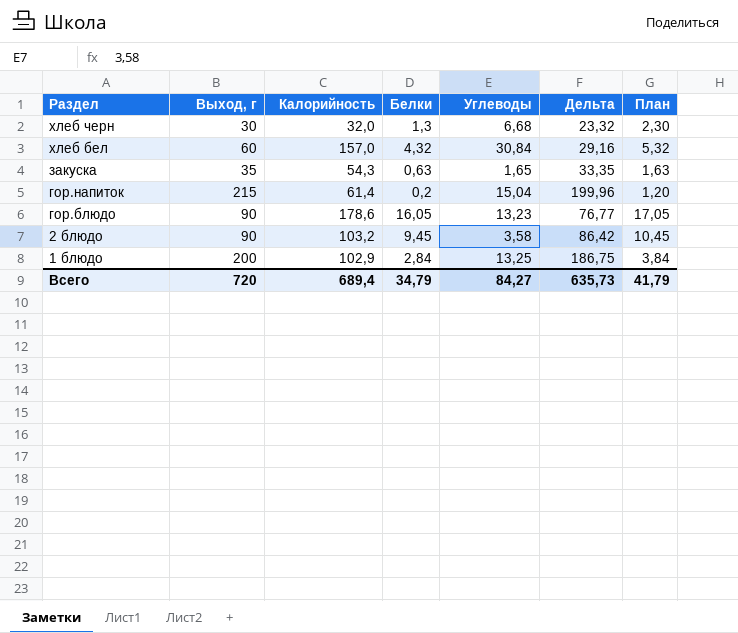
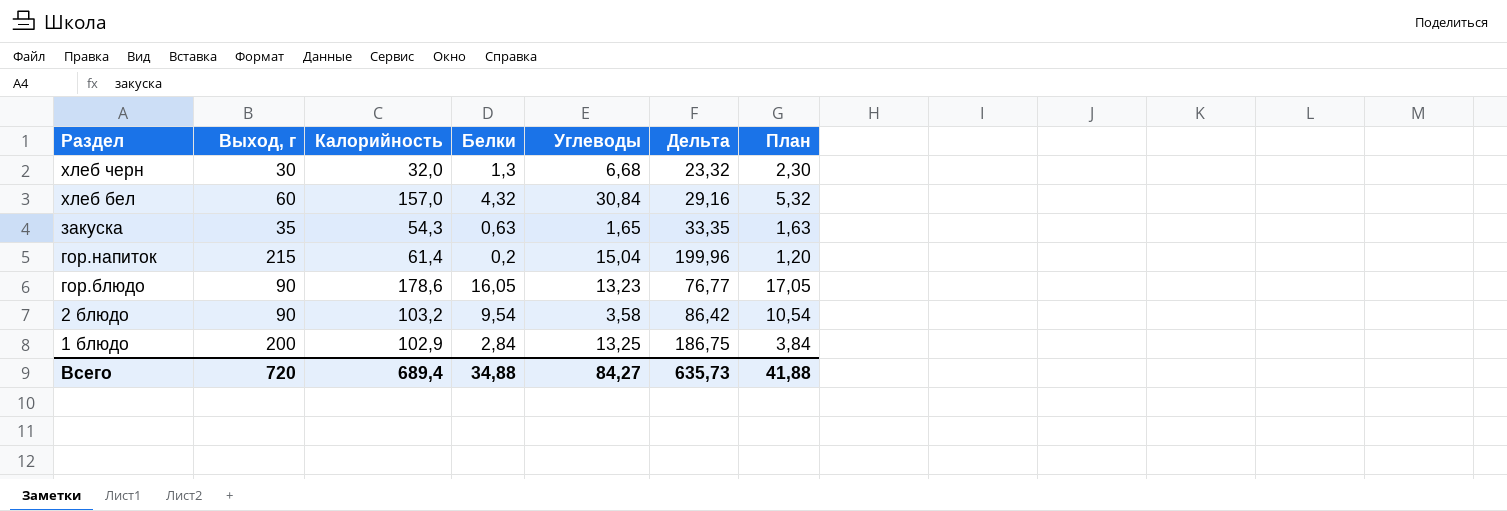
2 блюдо | Белки: 9,45 -> 9,54
2 блюдо | План: 10,45 -> 10,54
Всего | Белки: 34,79 -> 34,88
Всего | План: 41,79 -> 41,88

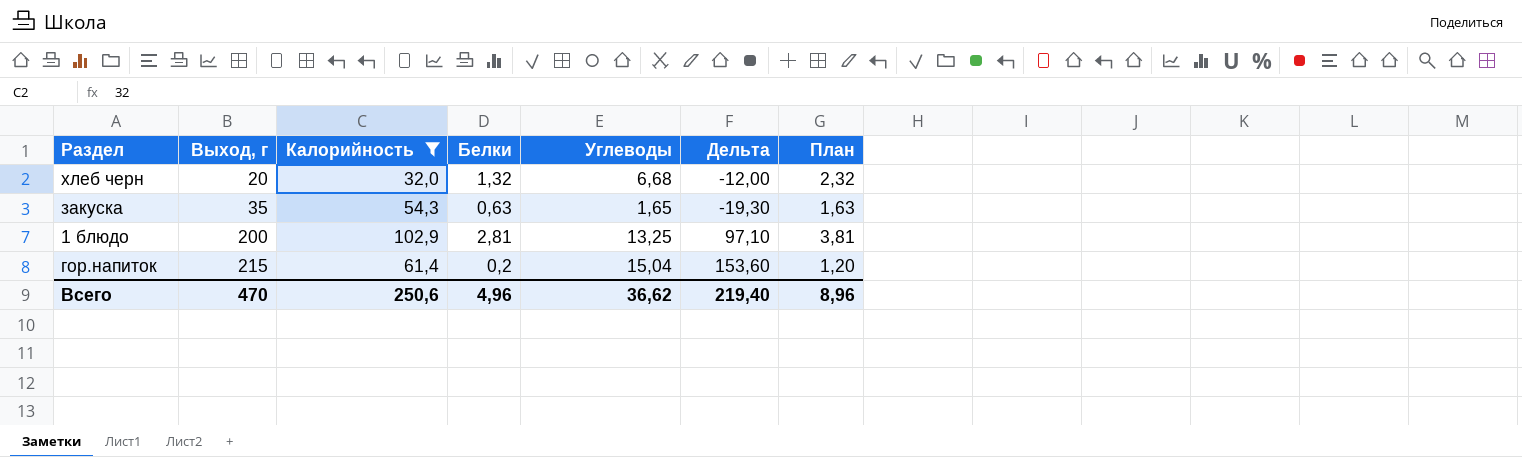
filter: none -> Калорийность <= 102,9
row order: Раздел descending -> Выход, г ascending
column Дельта | formula: [Выход, г] - [Углеводы] -> [Выход, г] - [Калорийность]
хлеб черн | Выход, г: 30 -> 20
хлеб черн | Белки: 1,3 -> 1,32
хлеб черн | План: 2,30 -> 2,32
1 блюдо | Белки: 2,84 -> 2,81
1 блюдо | План: 3,84 -> 3,81
Всего | Выход, г: 720 -> 470
Всего | Калорийность: 689,4 -> 250,6
Всего | Белки: 34,88 -> 4,96
Всего | Углеводы: 84,27 -> 36,62
Всего | Дельта: 635,73 -> 219,40
Всего | План: 41,88 -> 8,96

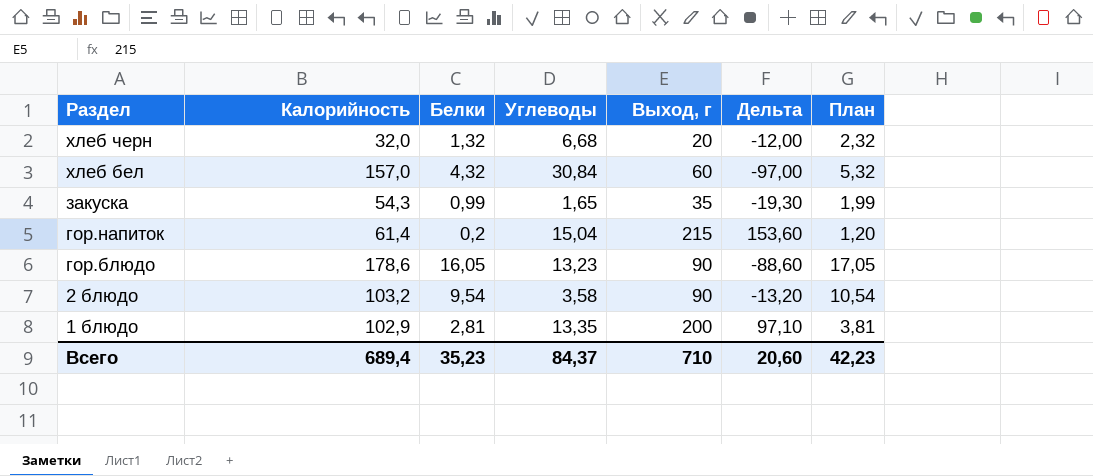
filter: Калорийность <= 102,9 -> none
row order: Выход, г ascending -> Раздел descending
column Выход, г | position: 2 -> 5
закуска | Белки: 0,63 -> 0,99
закуска | План: 1,63 -> 1,99
1 блюдо | Углеводы: 13,25 -> 13,35
Всего | Калорийность: 250,6 -> 689,4
Всего | Белки: 4,96 -> 35,23
Всего | Углеводы: 36,62 -> 84,37
Всего | Выход, г: 470 -> 710
Всего | Дельта: 219,40 -> 20,60
Всего | План: 8,96 -> 42,23

